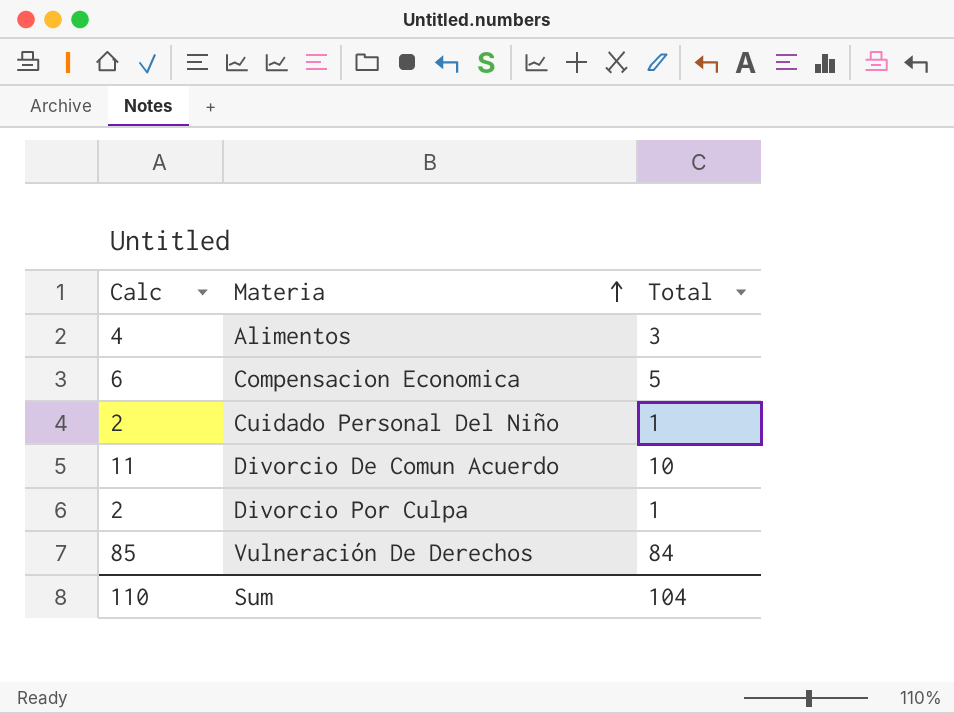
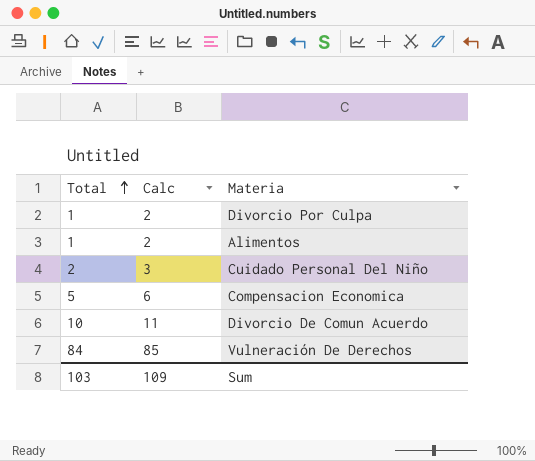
row order: Materia ascending -> Total ascending
column Total | position: 3 -> 1
Alimentos | Total: 3 -> 1
Alimentos | Calc: 4 -> 2
Cuidado Personal Del Niño | Total: 1 -> 2
Cuidado Personal Del Niño | Calc: 2 -> 3
Sum | Total: 104 -> 103
Sum | Calc: 110 -> 109

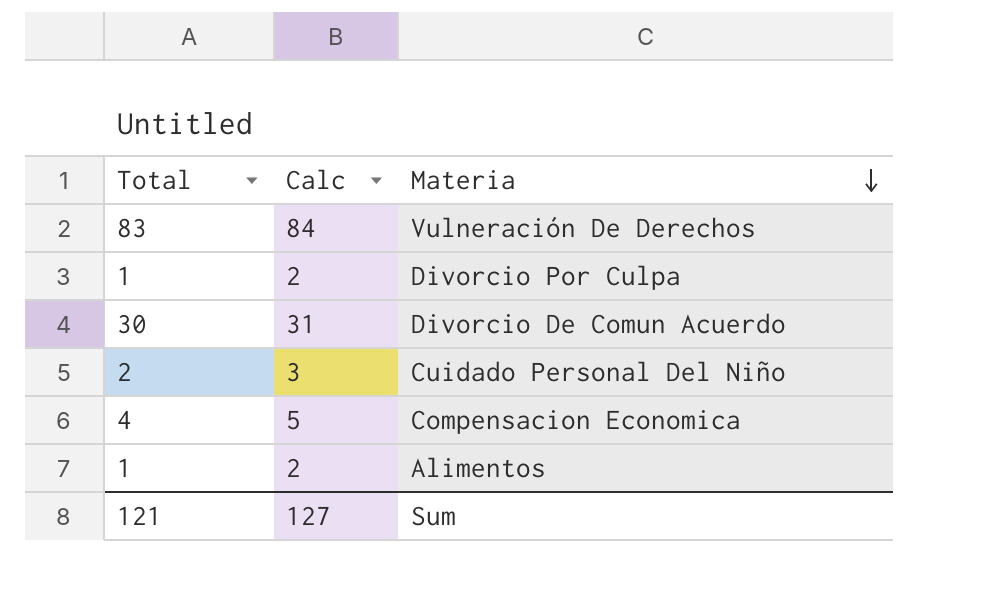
row order: Total ascending -> Materia descending
Vulneración De Derechos | Total: 84 -> 83
Vulneración De Derechos | Calc: 85 -> 84
Divorcio De Comun Acuerdo | Total: 10 -> 30
Divorcio De Comun Acuerdo | Calc: 11 -> 31
Compensacion Economica | Total: 5 -> 4
Compensacion Economica | Calc: 6 -> 5
Sum | Total: 103 -> 121
Sum | Calc: 109 -> 127

